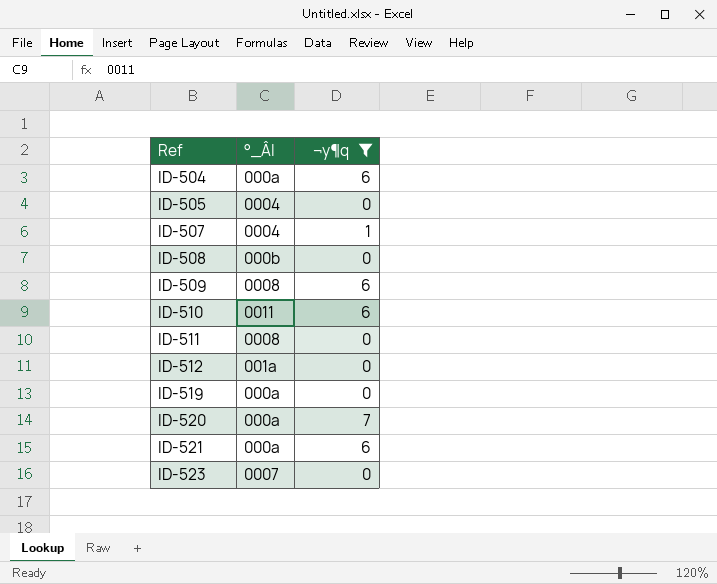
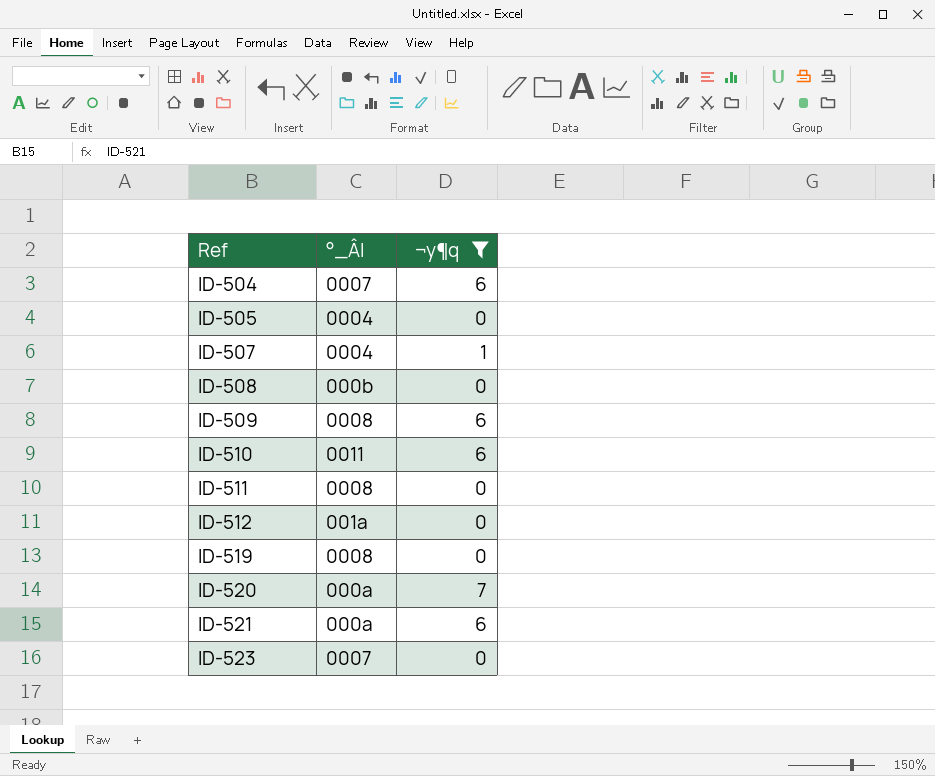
ID-504 | °_ÂI: 000a -> 0007
ID-519 | °_ÂI: 000a -> 0008

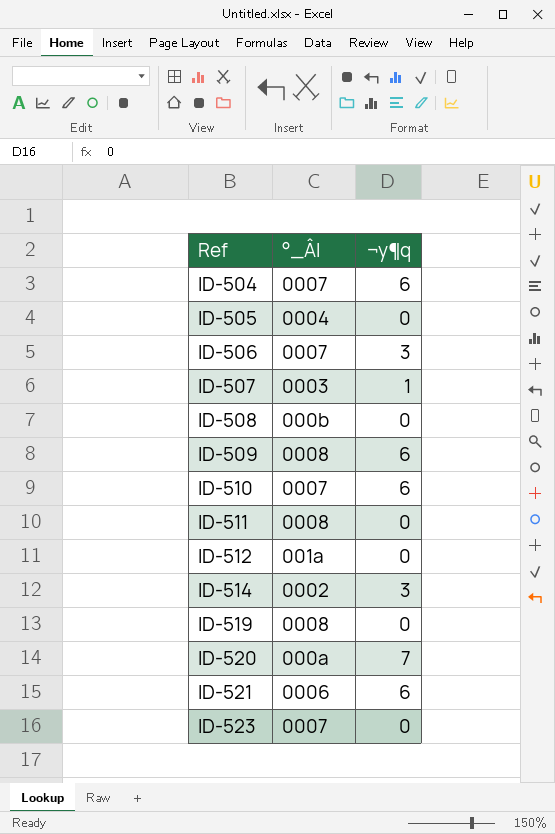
filter: ¬y¶q != 3 -> none
ID-507 | °_ÂI: 0004 -> 0003
ID-510 | °_ÂI: 0011 -> 0007
ID-521 | °_ÂI: 000a -> 0006

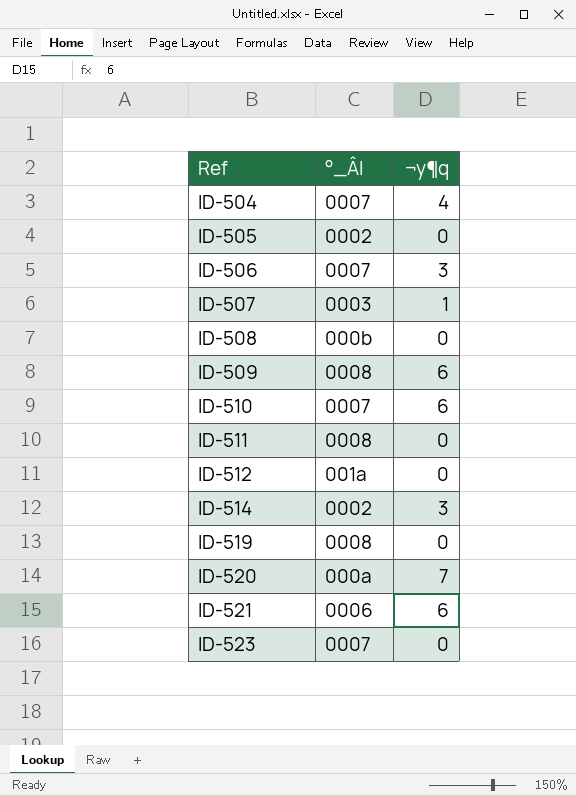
ID-504 | ¬y¶q: 6 -> 4
ID-505 | °_ÂI: 0004 -> 0002

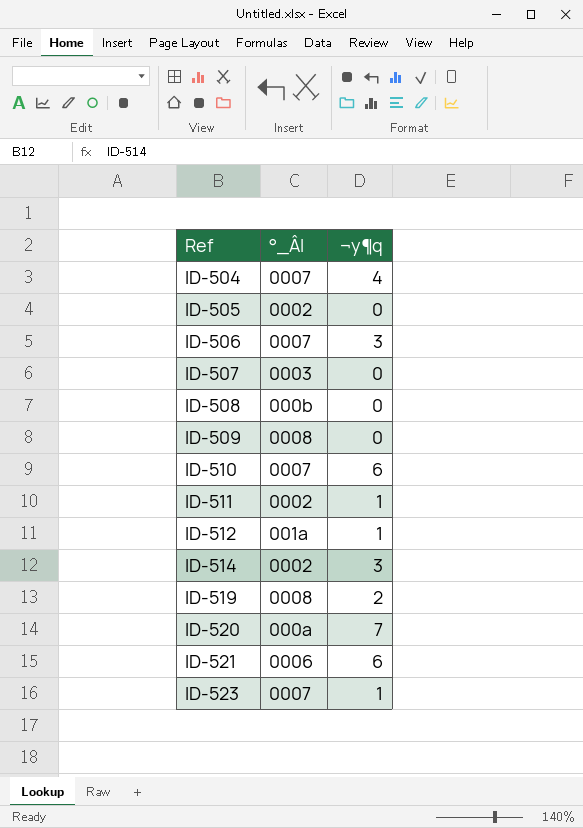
ID-507 | ¬y¶q: 1 -> 0
ID-509 | ¬y¶q: 6 -> 0
ID-511 | °_ÂI: 0008 -> 0002
ID-511 | ¬y¶q: 0 -> 1
ID-512 | ¬y¶q: 0 -> 1
ID-519 | ¬y¶q: 0 -> 2
ID-523 | ¬y¶q: 0 -> 1

